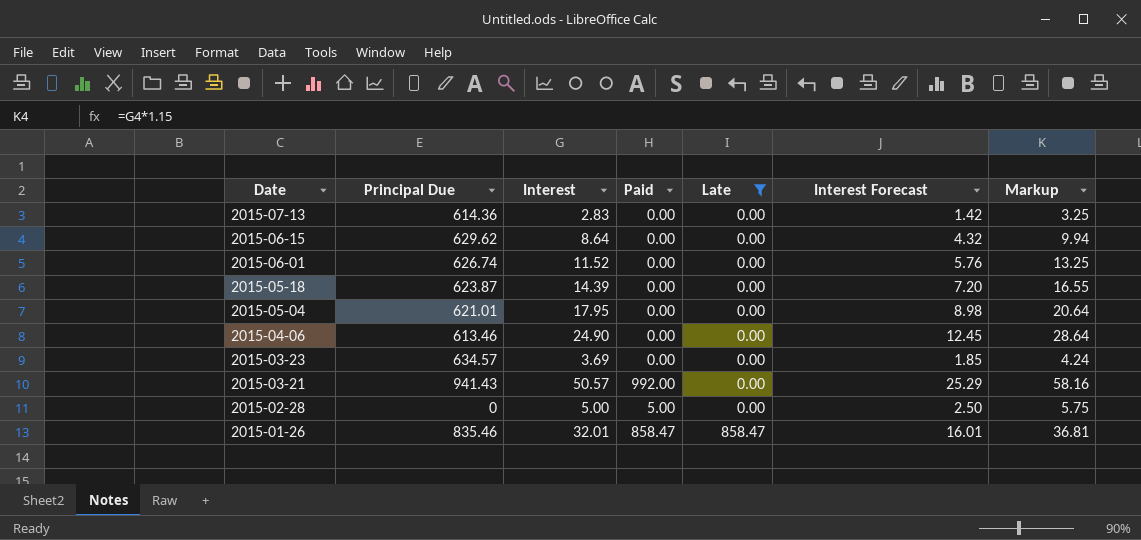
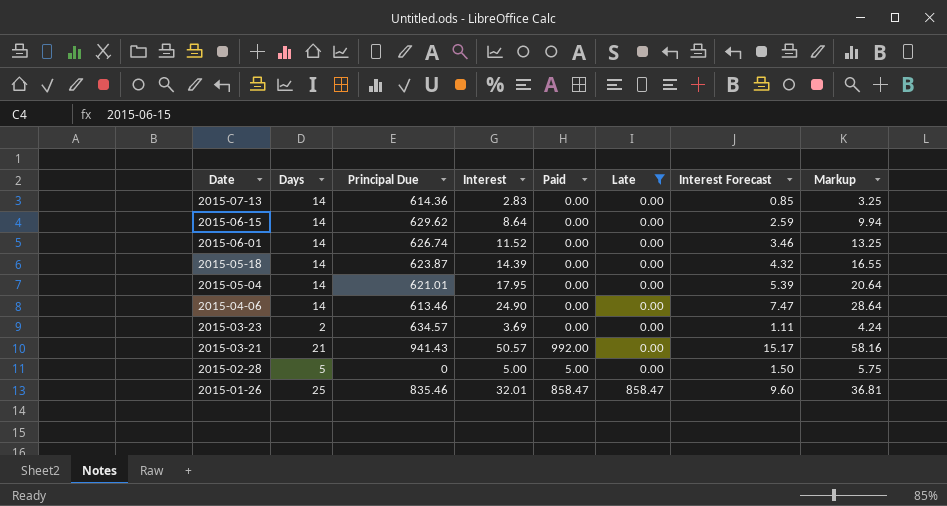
column Days | position: none -> 2
column Interest Forecast | formula: [Interest] * 0.5 -> [Interest] * 0.3

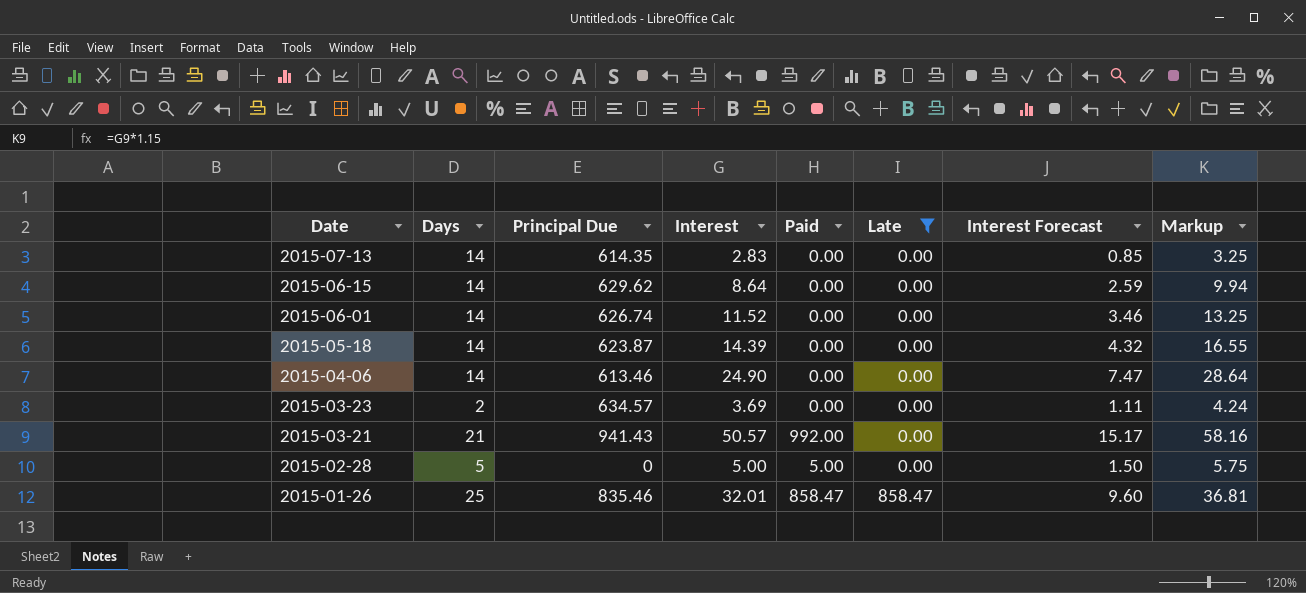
row 2015-05-04: 14 | 621.01 | 17.95 | 0.00 | 0.00 | 5.39 | 20.64 -> none
2015-07-13 | Principal Due: 614.36 -> 614.35

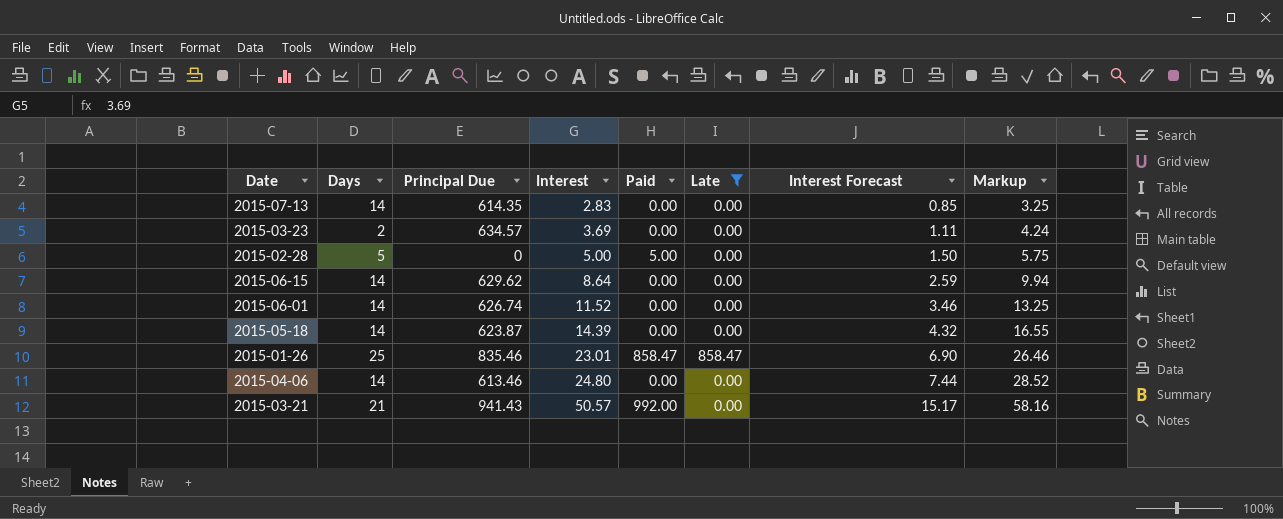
row order: Date descending -> Interest ascending
2015-01-26 | Interest: 32.01 -> 23.01
2015-01-26 | Interest Forecast: 9.60 -> 6.90
2015-01-26 | Markup: 36.81 -> 26.46
2015-04-06 | Interest: 24.90 -> 24.80
2015-04-06 | Interest Forecast: 7.47 -> 7.44
2015-04-06 | Markup: 28.64 -> 28.52

